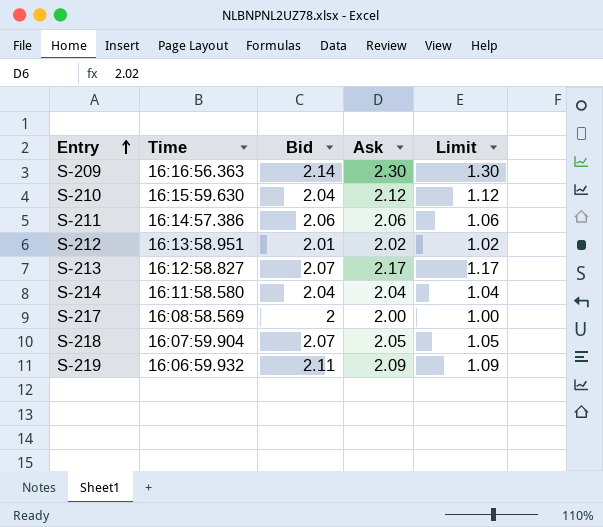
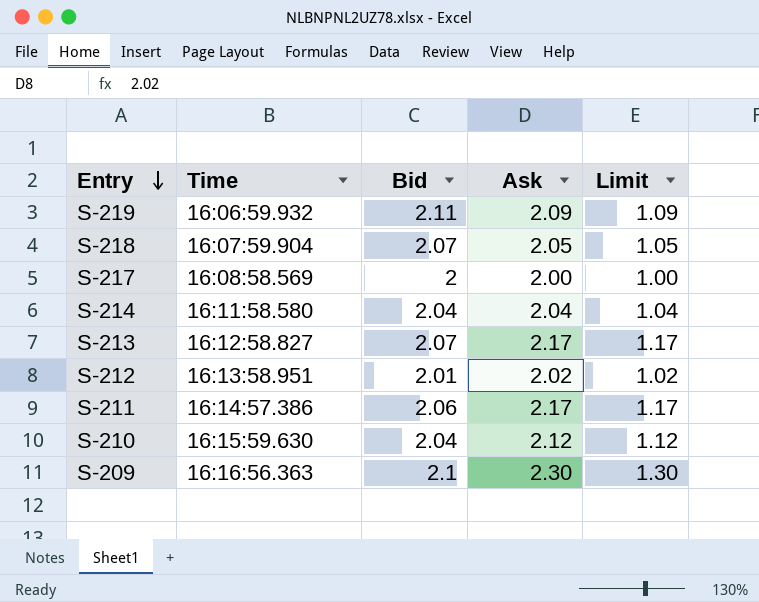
row order: Entry ascending -> Entry descending
S-211 | Ask: 2.06 -> 2.17
S-211 | Limit: 1.06 -> 1.17
S-209 | Bid: 2.14 -> 2.1

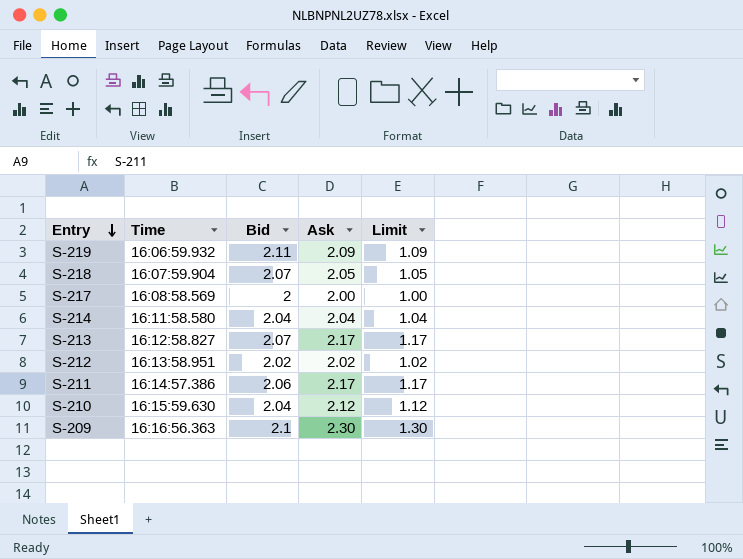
S-212 | Bid: 2.01 -> 2.02

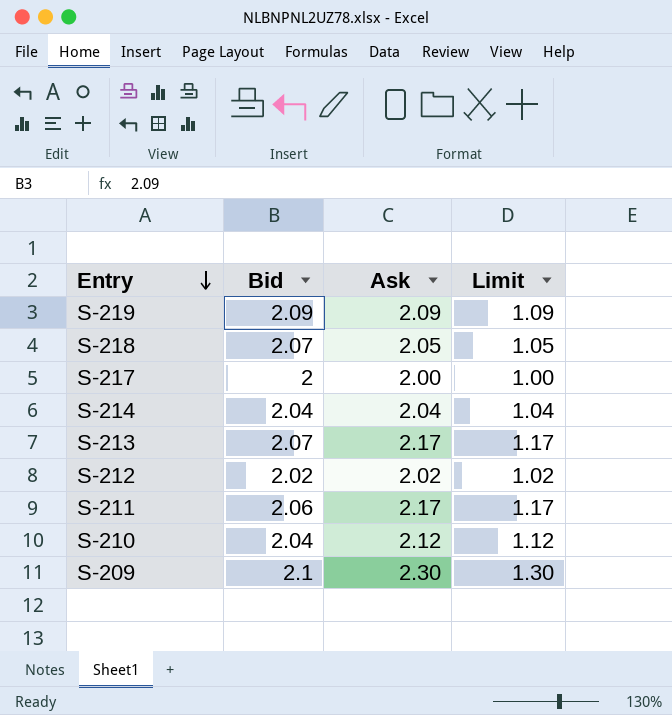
column Time | position: 2 -> none
S-219 | Bid: 2.11 -> 2.09

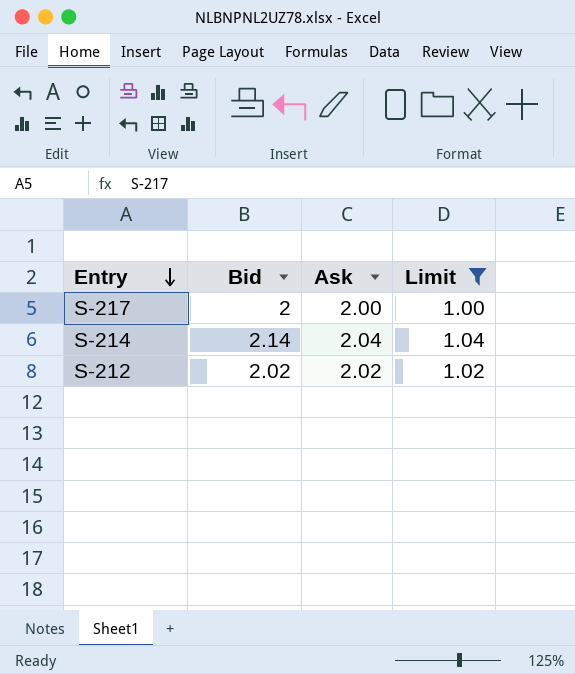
filter: none -> Limit <= 1.04
S-214 | Bid: 2.04 -> 2.14

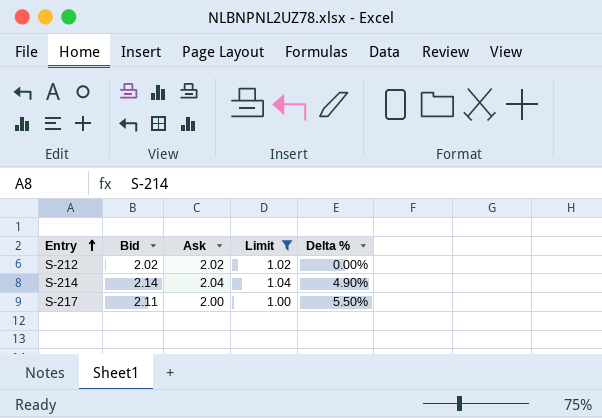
row order: Entry descending -> Entry ascending
column Delta % | formula: none -> ([Bid] - [Ask]) / [Ask]
S-217 | Bid: 2 -> 2.11

